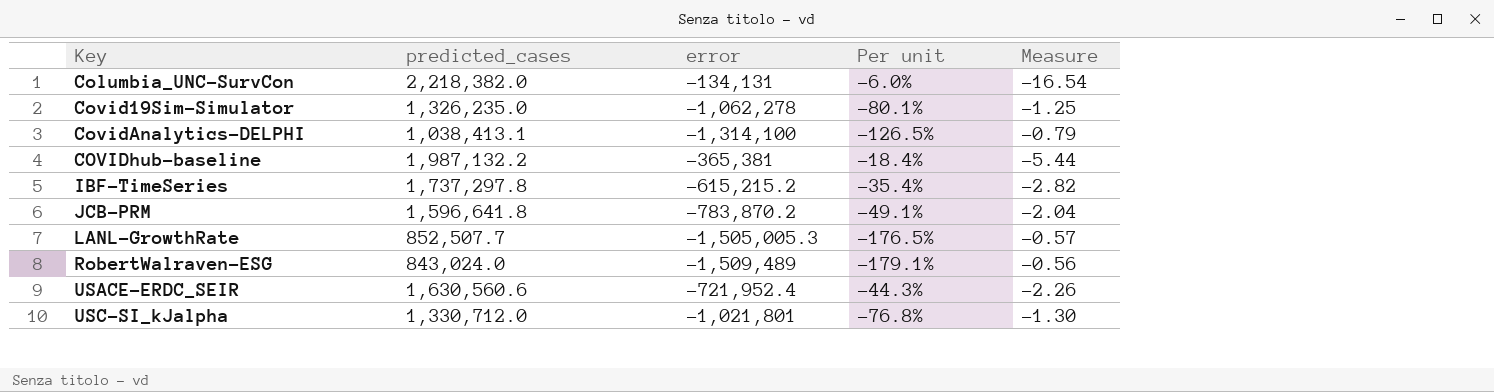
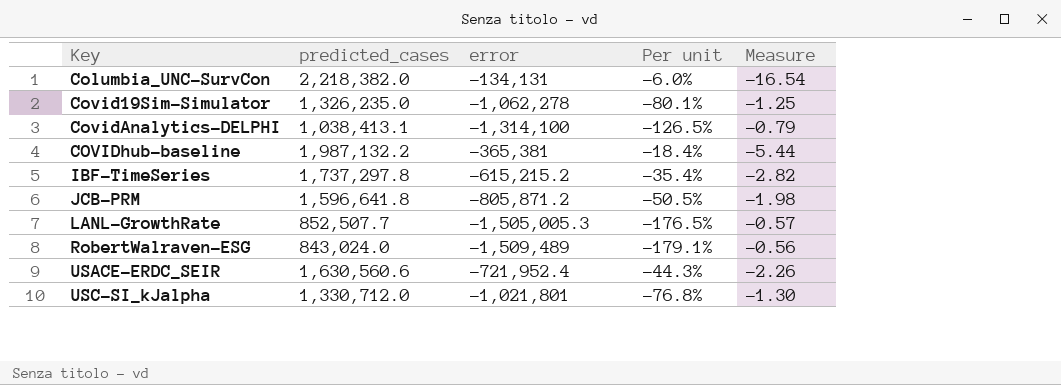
JCB-PRM | error: -783,870.2 -> -805,871.2
JCB-PRM | Per unit: -49.1% -> -50.5%
JCB-PRM | Measure: -2.04 -> -1.98

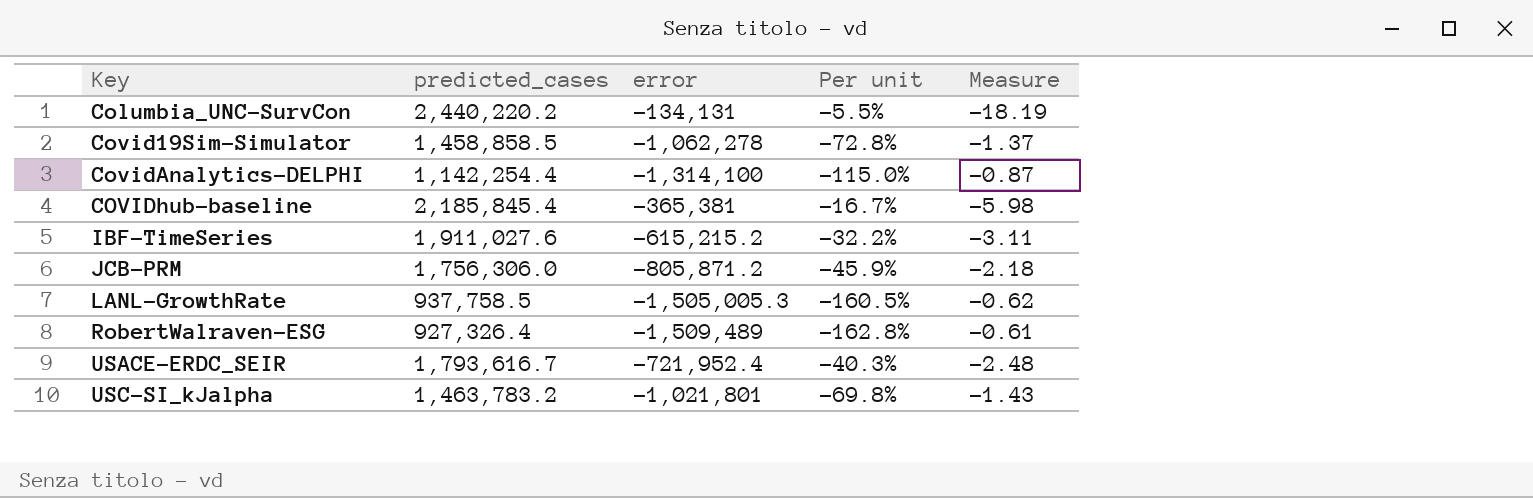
Columbia_UNC-SurvCon | predicted_cases: 2,218,382.0 -> 2,440,220.2
Columbia_UNC-SurvCon | Per unit: -6.0% -> -5.5%
Columbia_UNC-SurvCon | Measure: -16.54 -> -18.19
Covid19Sim-Simulator | predicted_cases: 1,326,235.0 -> 1,458,858.5
Covid19Sim-Simulator | Per unit: -80.1% -> -72.8%
Covid19Sim-Simulator | Measure: -1.25 -> -1.37
CovidAnalytics-DELPHI | predicted_cases: 1,038,413.1 -> 1,142,254.4
CovidAnalytics-DELPHI | Per unit: -126.5% -> -115.0%
CovidAnalytics-DELPHI | Measure: -0.79 -> -0.87
COVIDhub-baseline | predicted_cases: 1,987,132.2 -> 2,185,845.4
COVIDhub-baseline | Per unit: -18.4% -> -16.7%
COVIDhub-baseline | Measure: -5.44 -> -5.98
IBF-TimeSeries | predicted_cases: 1,737,297.8 -> 1,911,027.6
IBF-TimeSeries | Per unit: -35.4% -> -32.2%
IBF-TimeSeries | Measure: -2.82 -> -3.11
JCB-PRM | predicted_cases: 1,596,641.8 -> 1,756,306.0
JCB-PRM | Per unit: -50.5% -> -45.9%
JCB-PRM | Measure: -1.98 -> -2.18
LANL-GrowthRate | predicted_cases: 852,507.7 -> 937,758.5
LANL-GrowthRate | Per unit: -176.5% -> -160.5%
LANL-GrowthRate | Measure: -0.57 -> -0.62
RobertWalraven-ESG | predicted_cases: 843,024.0 -> 927,326.4
RobertWalraven-ESG | Per unit: -179.1% -> -162.8%
RobertWalraven-ESG | Measure: -0.56 -> -0.61
USACE-ERDC_SEIR | predicted_cases: 1,630,560.6 -> 1,793,616.7
USACE-ERDC_SEIR | Per unit: -44.3% -> -40.3%
USACE-ERDC_SEIR | Measure: -2.26 -> -2.48
USC-SI_kJalpha | predicted_cases: 1,330,712.0 -> 1,463,783.2
USC-SI_kJalpha | Per unit: -76.8% -> -69.8%
USC-SI_kJalpha | Measure: -1.30 -> -1.43

